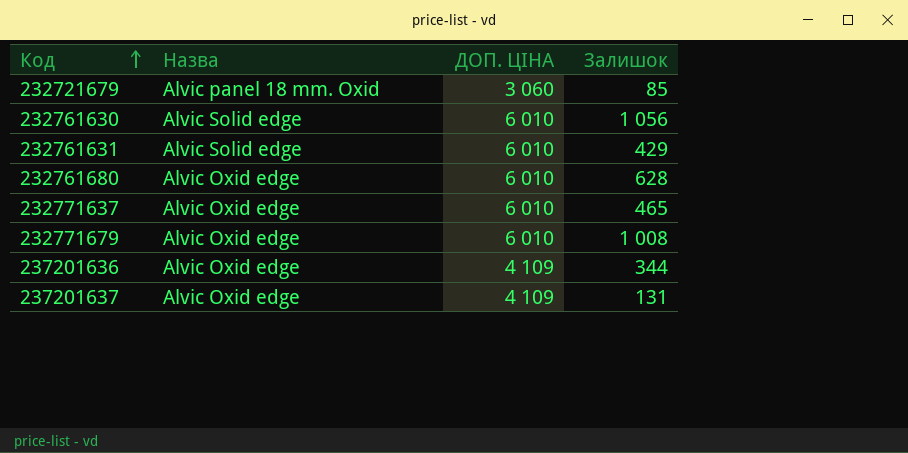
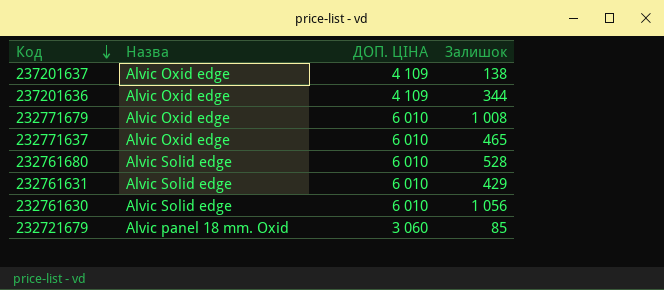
row order: Код ascending -> Код descending
237201637 | Залишок: 131 -> 138
232761680 | Назва: Alvic Oxid edge -> Alvic Solid edge
232761680 | Залишок: 628 -> 528

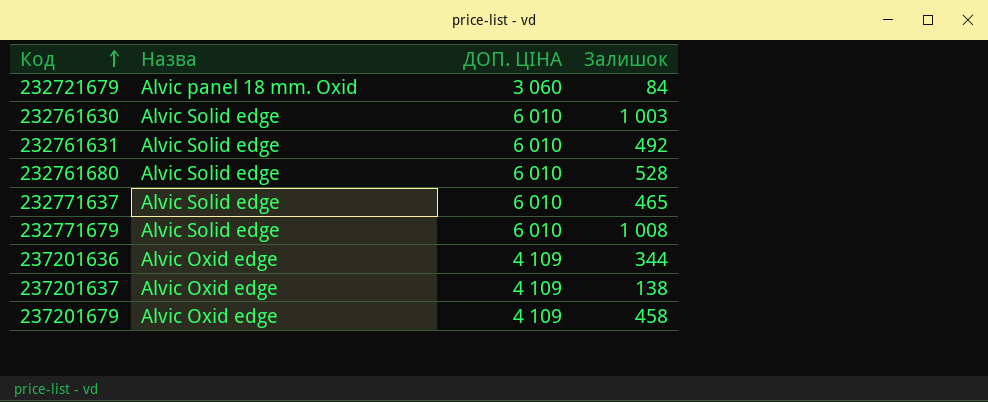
row order: Код descending -> Код ascending
232721679 | Залишок: 85 -> 84
232761630 | Залишок: 1 056 -> 1 003
232761631 | Залишок: 429 -> 492
232771637 | Назва: Alvic Oxid edge -> Alvic Solid edge
232771679 | Назва: Alvic Oxid edge -> Alvic Solid edge
row 237201679: none -> Alvic Oxid edge | 4 109 | 458

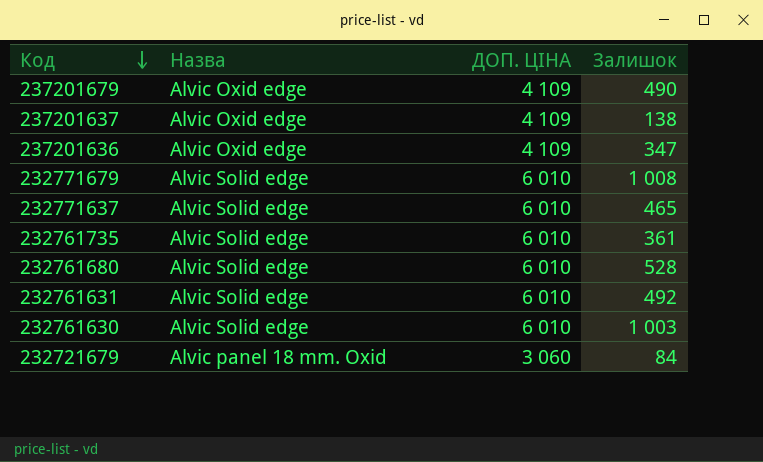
row order: Код ascending -> Код descending
237201679 | Залишок: 458 -> 490
237201636 | Залишок: 344 -> 347
row 232761735: none -> Alvic Solid edge | 6 010 | 361

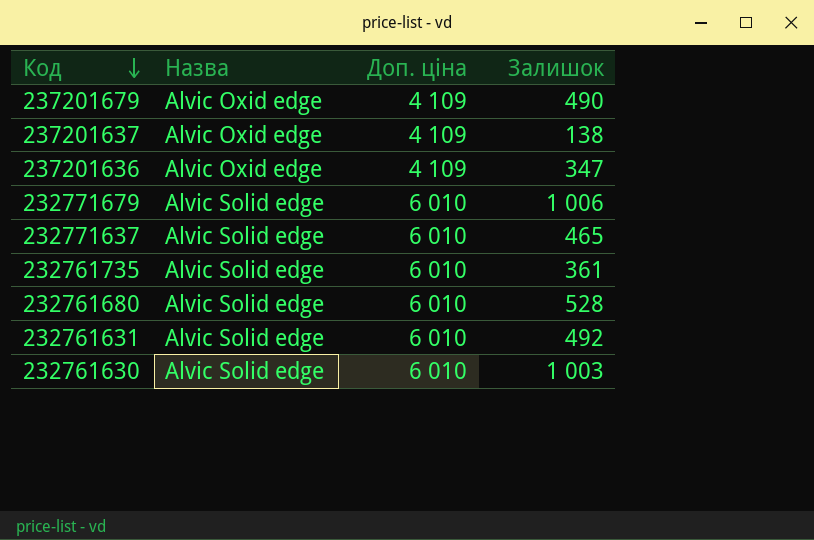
column name: ДОП. ЦІНА -> Доп. ціна
row 232721679: Alvic panel 18 mm. Oxid | 3 060 | 84 -> none
232771679 | Залишок: 1 008 -> 1 006

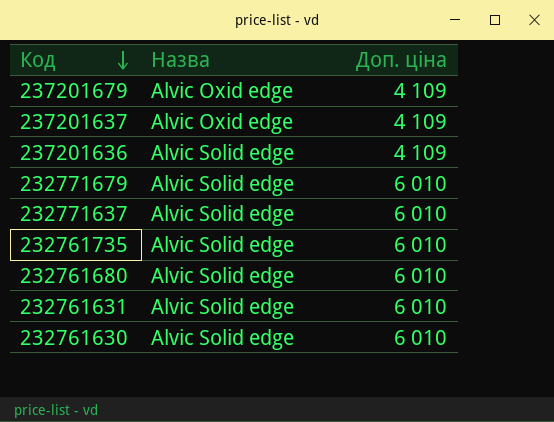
column Залишок | position: 4 -> none
237201636 | Назва: Alvic Oxid edge -> Alvic Solid edge

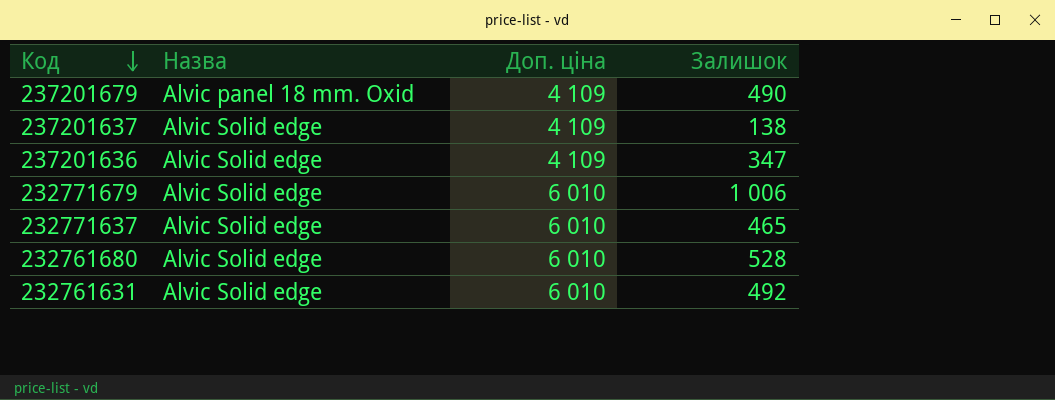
column Залишок | position: none -> 4
row 232761735: Alvic Solid edge | 6 010 -> none
row 232761630: Alvic Solid edge | 6 010 -> none
237201679 | Назва: Alvic Oxid edge -> Alvic panel 18 mm. Oxid
237201637 | Назва: Alvic Oxid edge -> Alvic Solid edge

